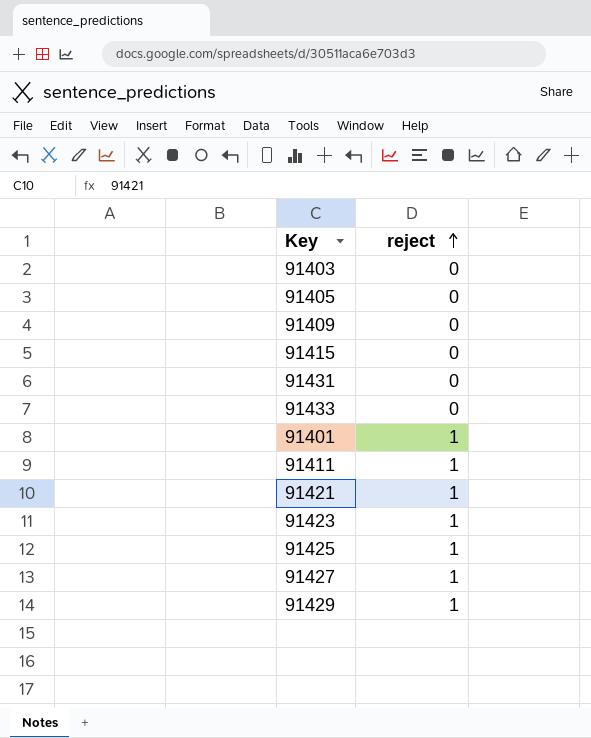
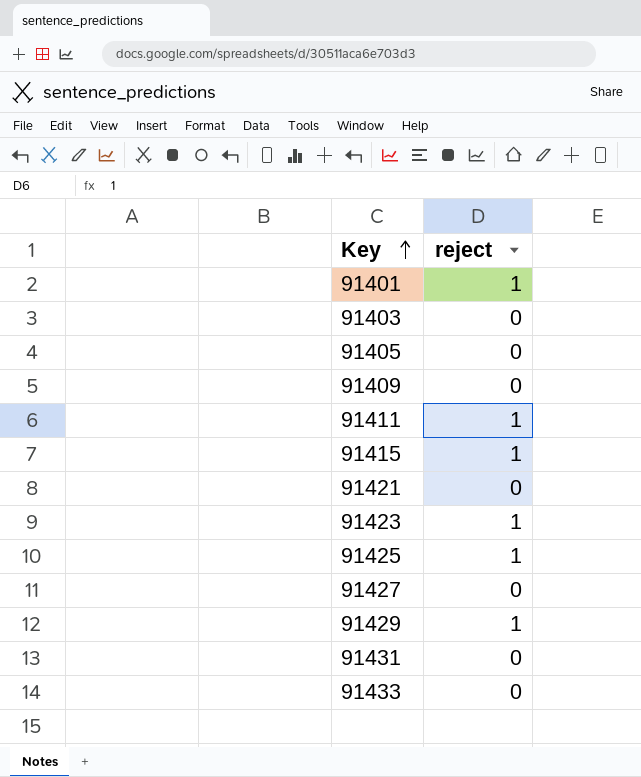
row order: reject ascending -> Key ascending
91415 | reject: 0 -> 1
91421 | reject: 1 -> 0
91427 | reject: 1 -> 0

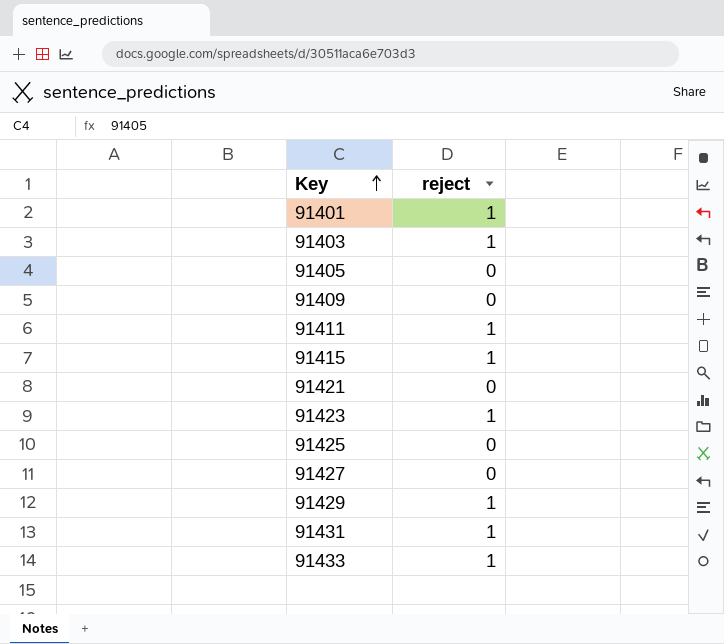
91403 | reject: 0 -> 1
91425 | reject: 1 -> 0
91431 | reject: 0 -> 1
91433 | reject: 0 -> 1

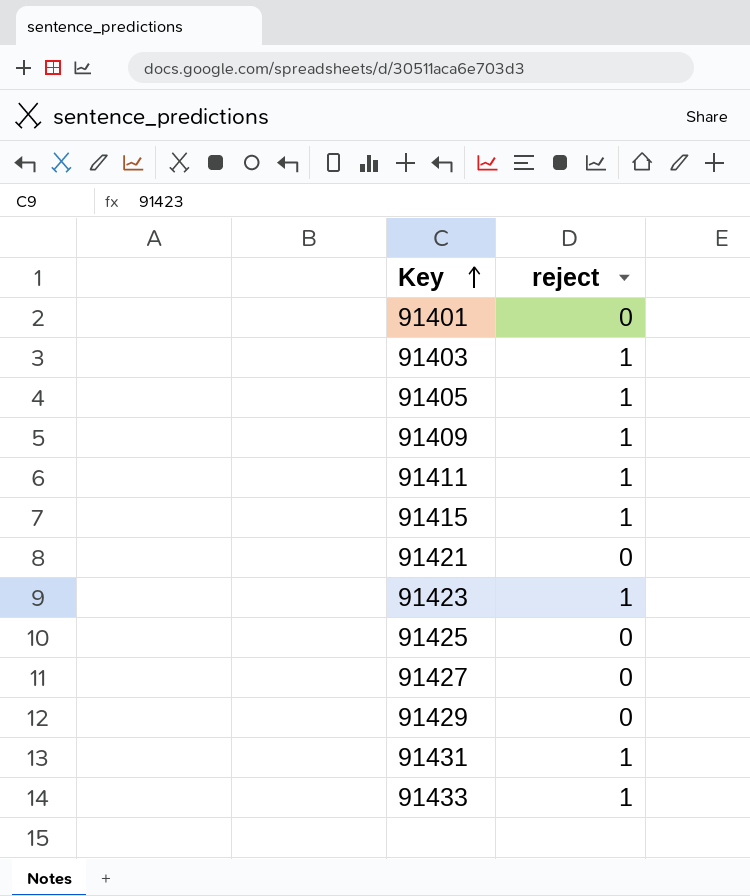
91401 | reject: 1 -> 0
91405 | reject: 0 -> 1
91409 | reject: 0 -> 1
91429 | reject: 1 -> 0

